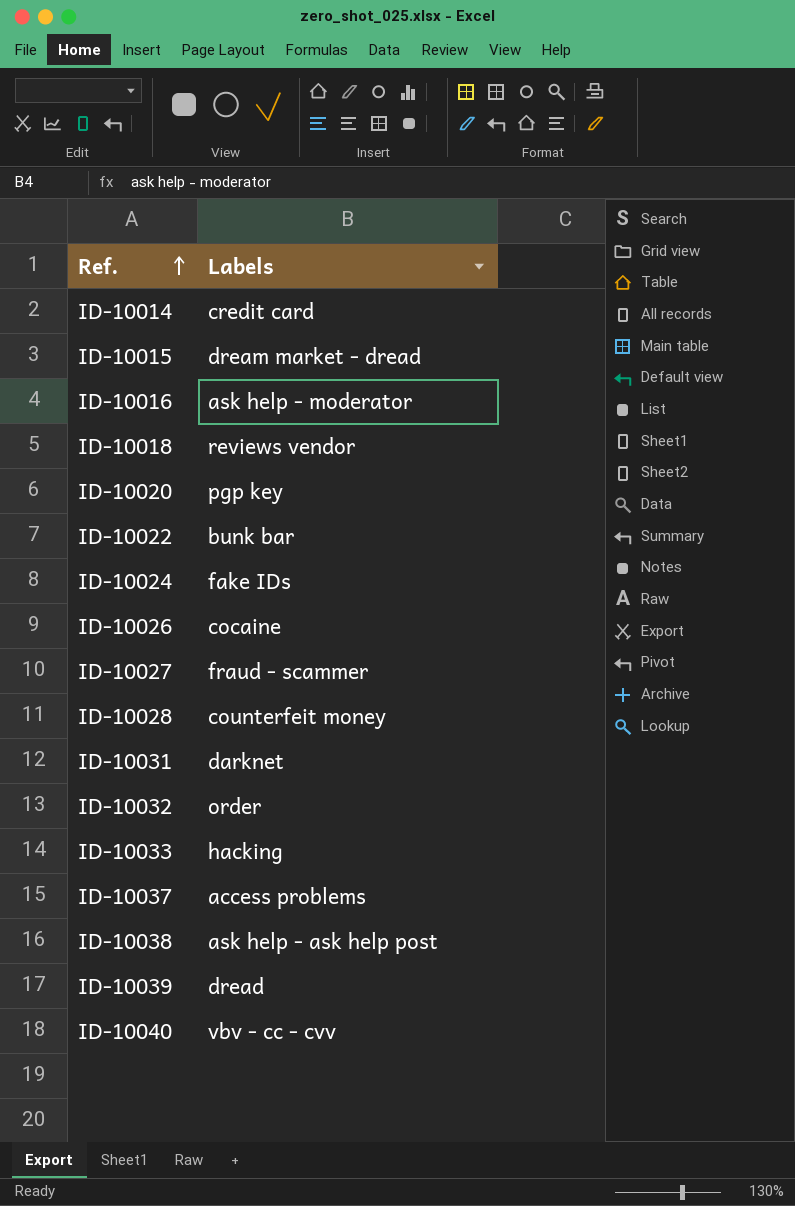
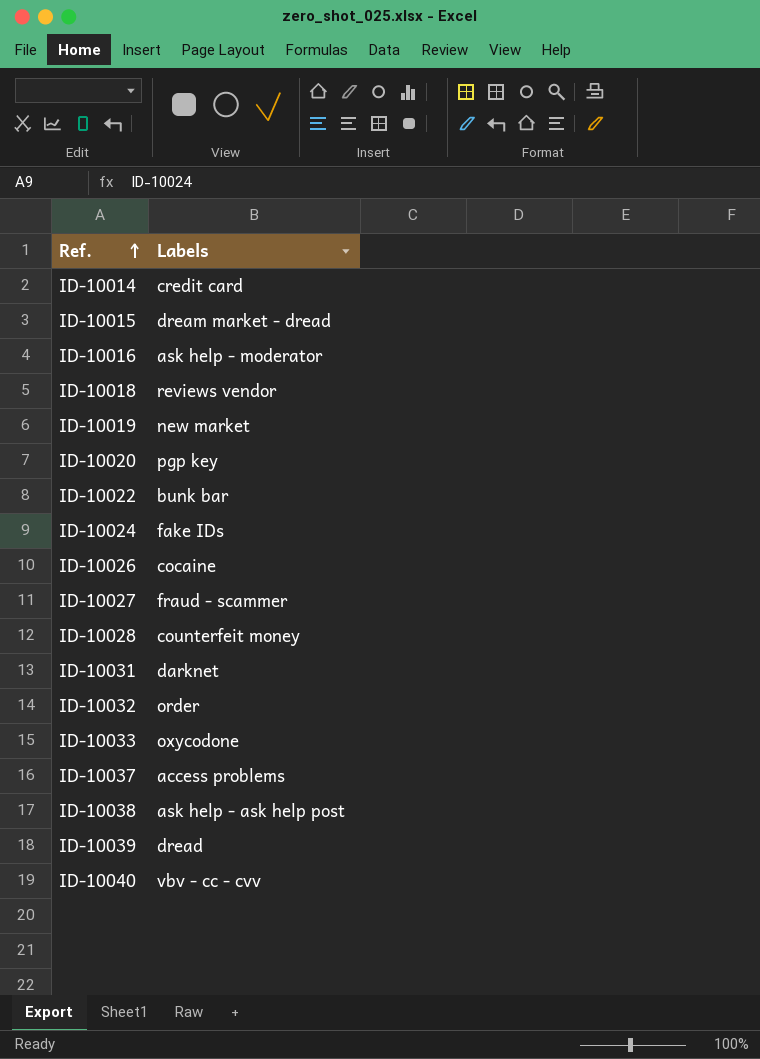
row ID-10019: none -> new market
ID-10033 | Labels: hacking -> oxycodone

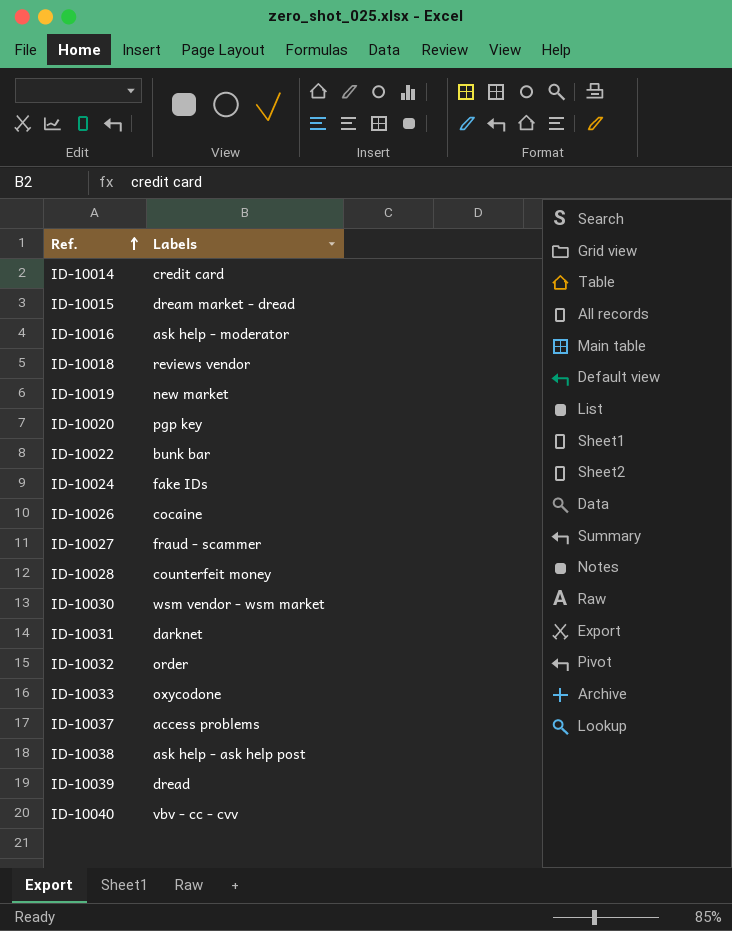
row ID-10030: none -> wsm vendor - wsm market

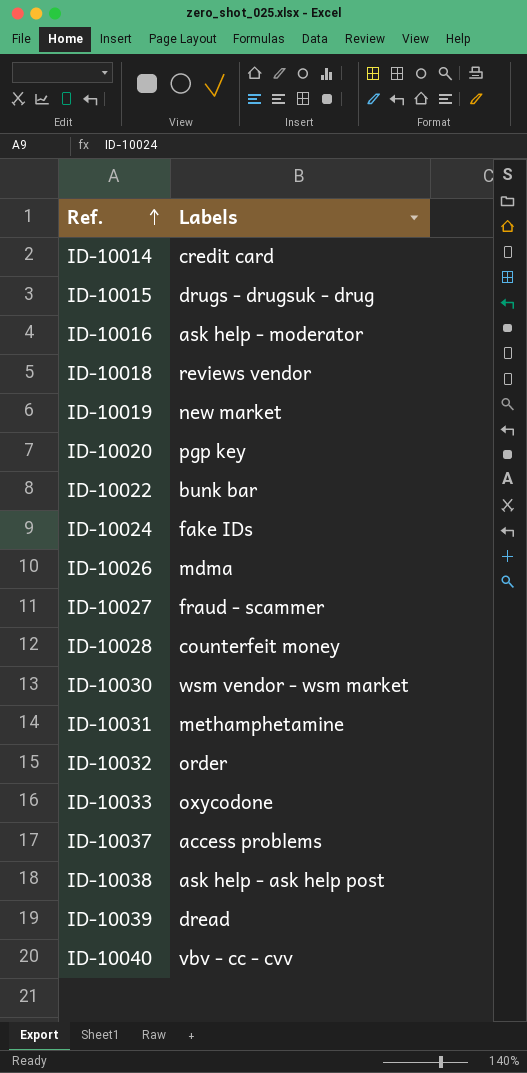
ID-10015 | Labels: dream market - dread -> drugs - drugsuk - drug
ID-10026 | Labels: cocaine -> mdma
ID-10031 | Labels: darknet -> methamphetamine

